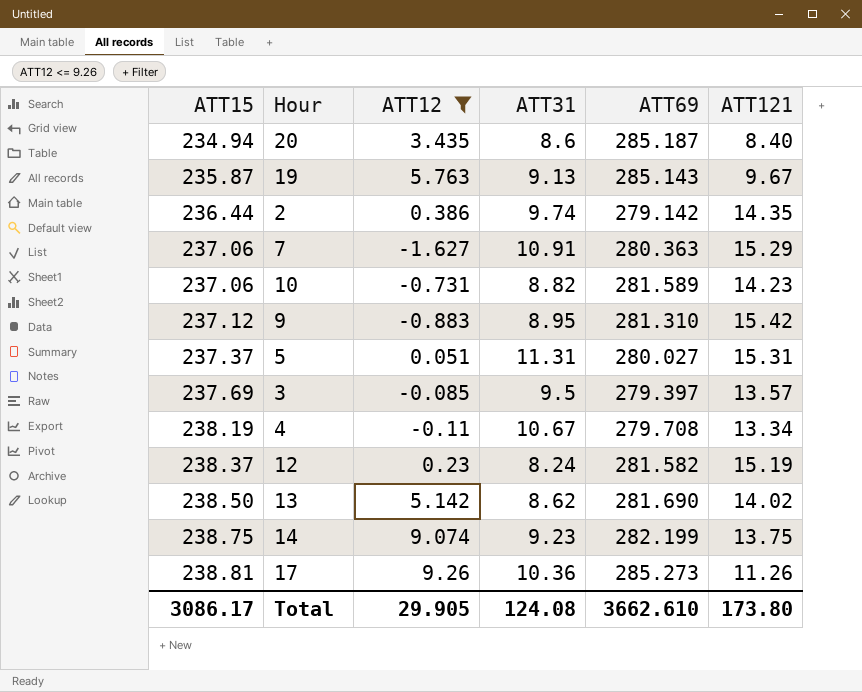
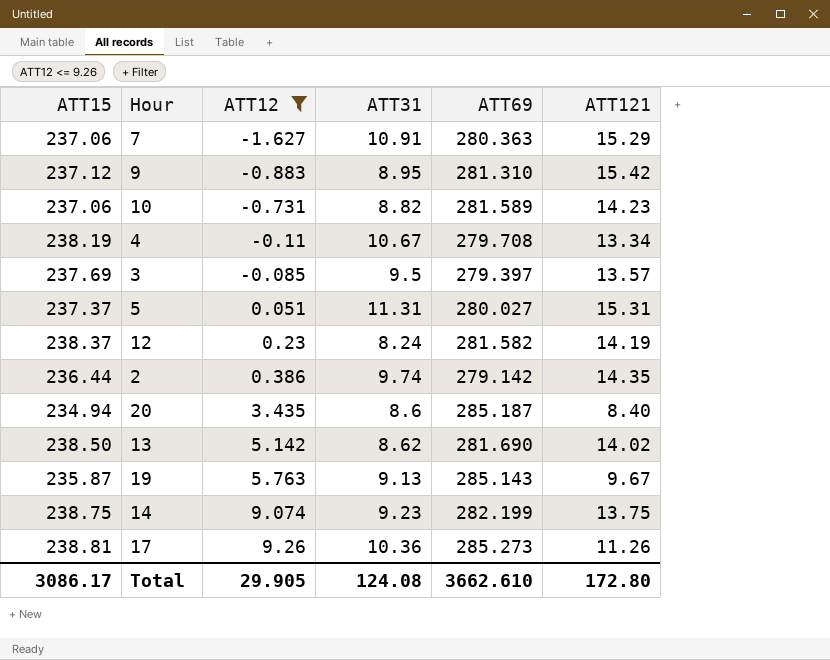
row order: ATT15 ascending -> ATT12 ascending
12 | ATT121: 15.19 -> 14.19
Total | ATT121: 173.80 -> 172.80

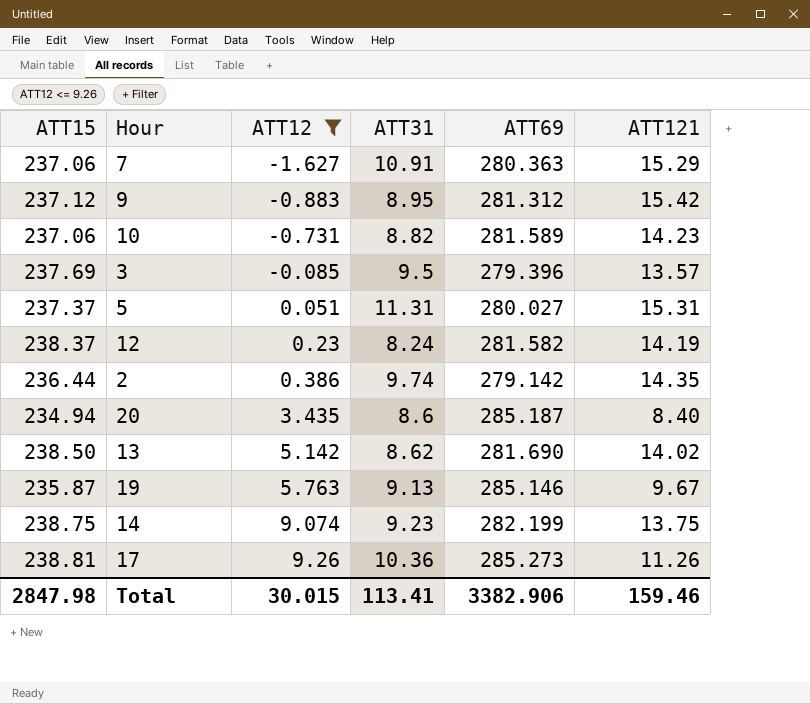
row 4: 238.19 | -0.11 | 10.67 | 279.708 | 13.34 -> none
9 | ATT69: 281.310 -> 281.312
3 | ATT69: 279.397 -> 279.396
19 | ATT69: 285.143 -> 285.146
Total | ATT15: 3086.17 -> 2847.98
Total | ATT12: 29.905 -> 30.015
Total | ATT31: 124.08 -> 113.41
Total | ATT69: 3662.610 -> 3382.906
Total | ATT121: 172.80 -> 159.46

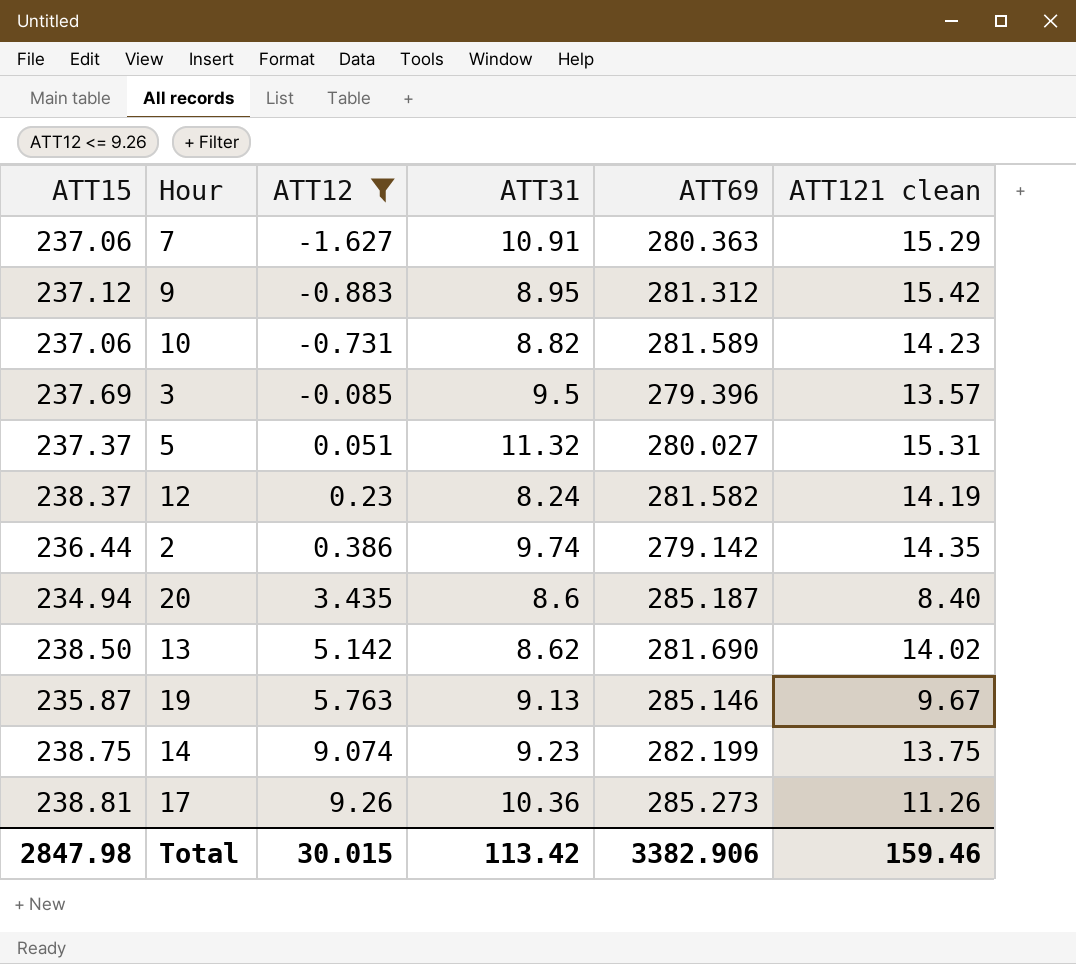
column name: ATT121 -> ATT121 clean
5 | ATT31: 11.31 -> 11.32
Total | ATT31: 113.41 -> 113.42

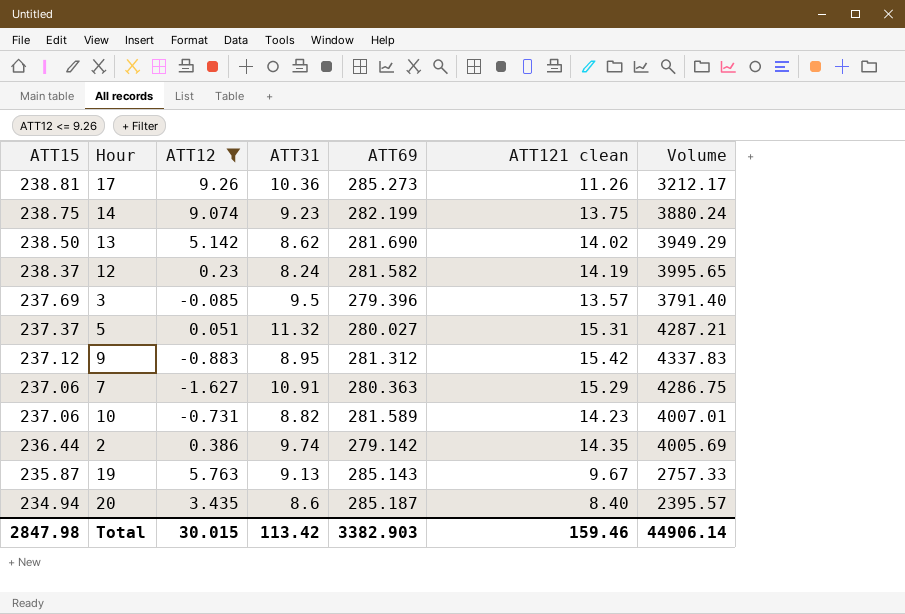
row order: ATT12 ascending -> ATT15 descending
column Volume | formula: none -> [ATT69] * [ATT121 clean]
19 | ATT69: 285.146 -> 285.143
Total | ATT69: 3382.906 -> 3382.903

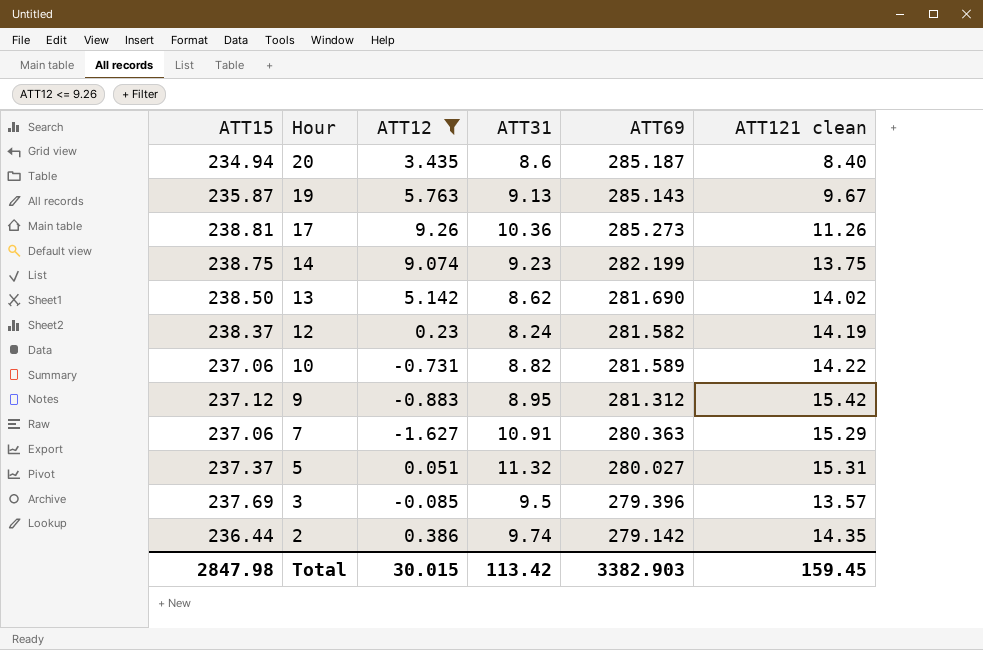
row order: ATT15 descending -> Hour descending
column Volume | formula: [ATT69] * [ATT121 clean] -> none
10 | ATT121 clean: 14.23 -> 14.22
Total | ATT121 clean: 159.46 -> 159.45

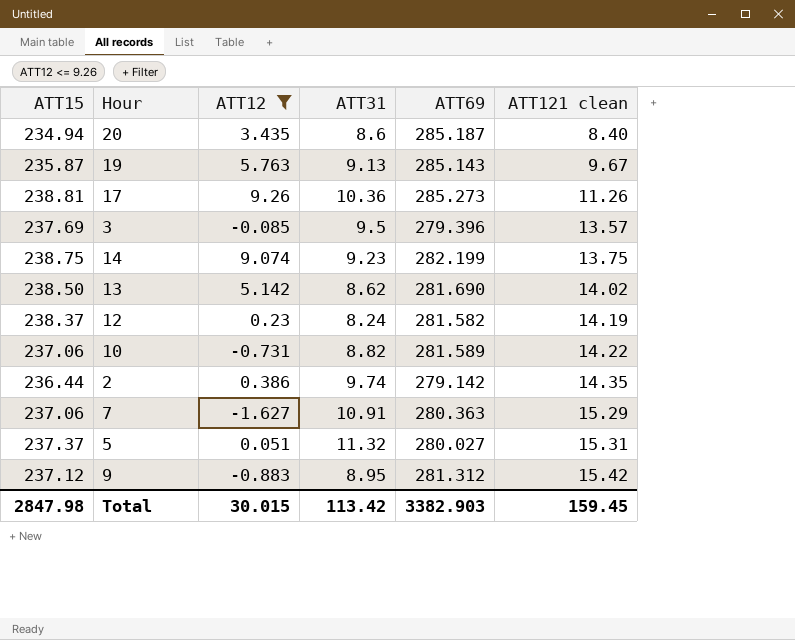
row order: Hour descending -> ATT121 clean ascending

